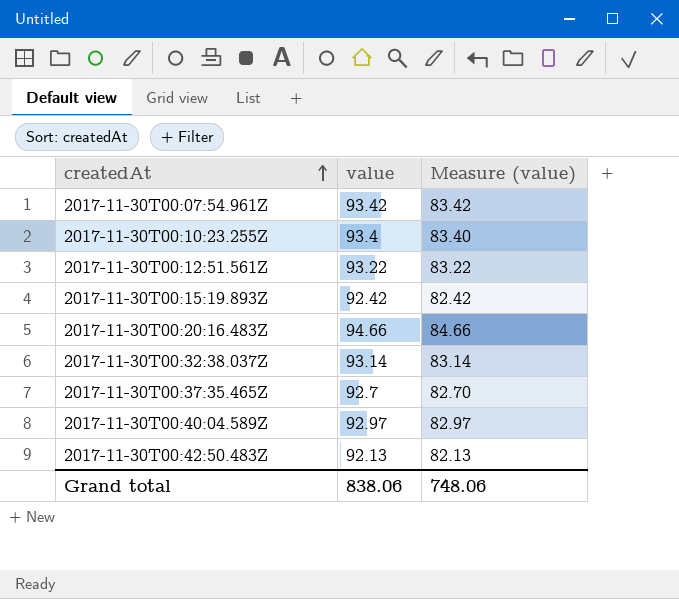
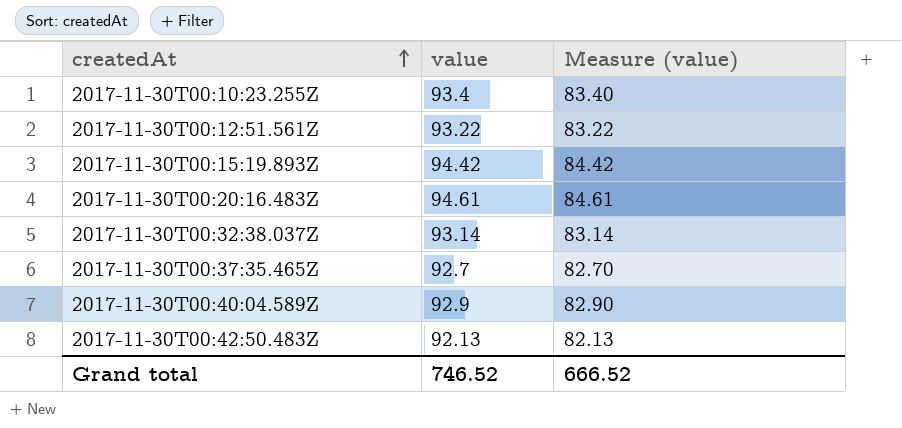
row 2017-11-30T00:07:54.961Z: 93.42 | 83.42 -> none
2017-11-30T00:15:19.893Z | value: 92.42 -> 94.42
2017-11-30T00:15:19.893Z | Measure (value): 82.42 -> 84.42
2017-11-30T00:20:16.483Z | value: 94.66 -> 94.61
2017-11-30T00:20:16.483Z | Measure (value): 84.66 -> 84.61
2017-11-30T00:40:04.589Z | value: 92.97 -> 92.9
2017-11-30T00:40:04.589Z | Measure (value): 82.97 -> 82.90
Grand total | value: 838.06 -> 746.52
Grand total | Measure (value): 748.06 -> 666.52

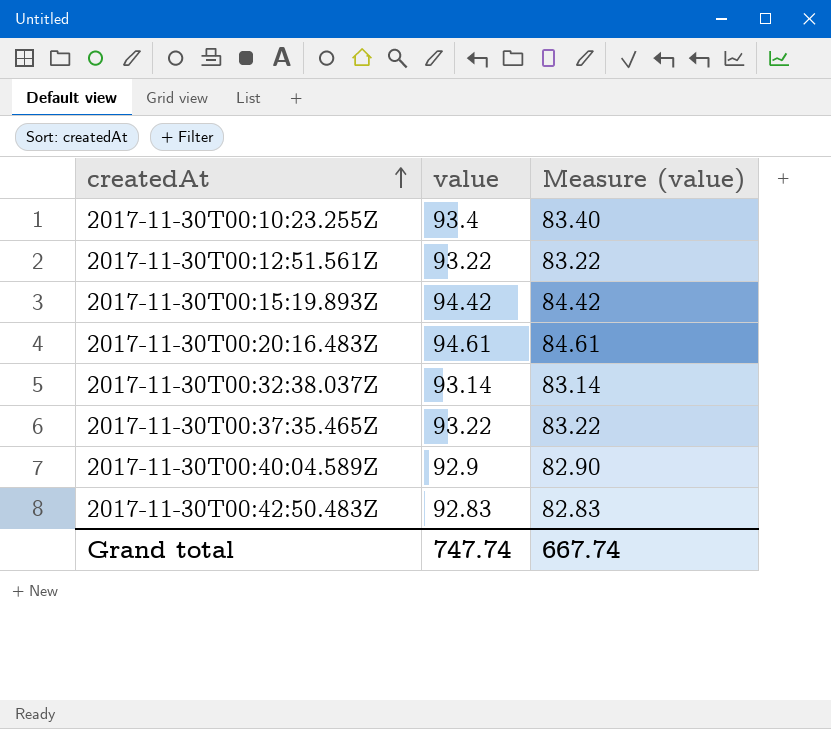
2017-11-30T00:37:35.465Z | value: 92.7 -> 93.22
2017-11-30T00:37:35.465Z | Measure (value): 82.70 -> 83.22
2017-11-30T00:42:50.483Z | value: 92.13 -> 92.83
2017-11-30T00:42:50.483Z | Measure (value): 82.13 -> 82.83
Grand total | value: 746.52 -> 747.74
Grand total | Measure (value): 666.52 -> 667.74

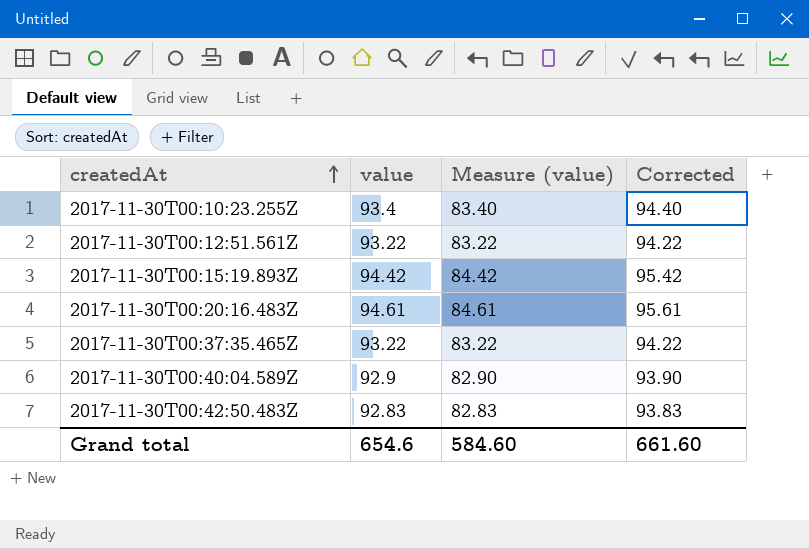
column Corrected | formula: none -> [value] + 1
row 2017-11-30T00:32:38.037Z: 93.14 | 83.14 -> none
Grand total | value: 747.74 -> 654.6
Grand total | Measure (value): 667.74 -> 584.60

